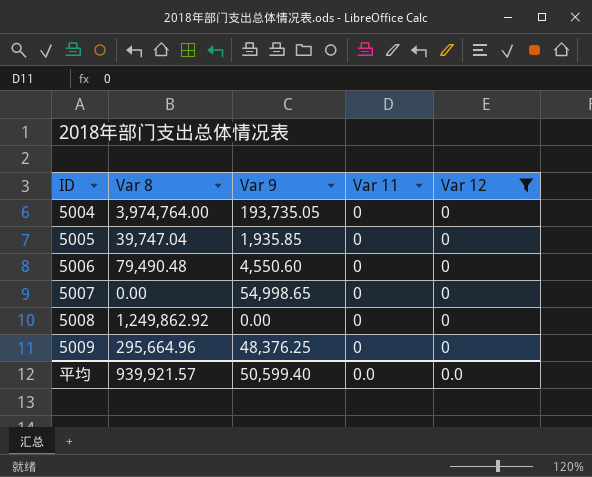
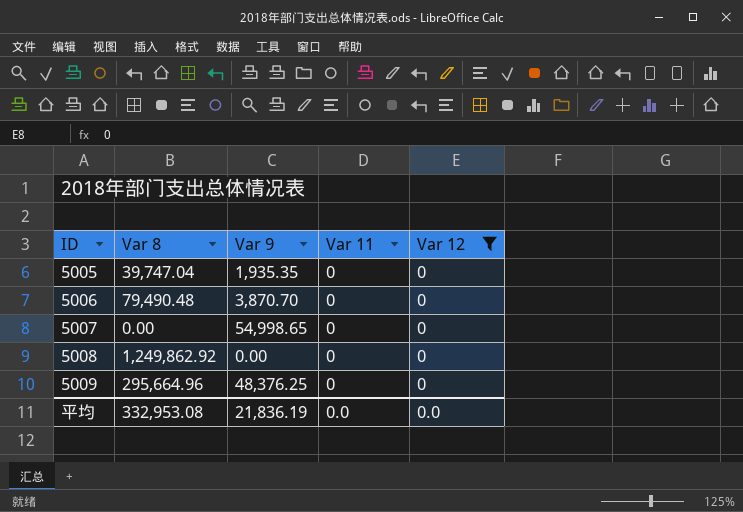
row 5004: 3,974,764.00 | 193,735.05 | 0 | 0 -> none
5005 | Var 9: 1,935.85 -> 1,935.35
5006 | Var 9: 4,550.60 -> 3,870.70
平均 | Var 8: 939,921.57 -> 332,953.08
平均 | Var 9: 50,599.40 -> 21,836.19

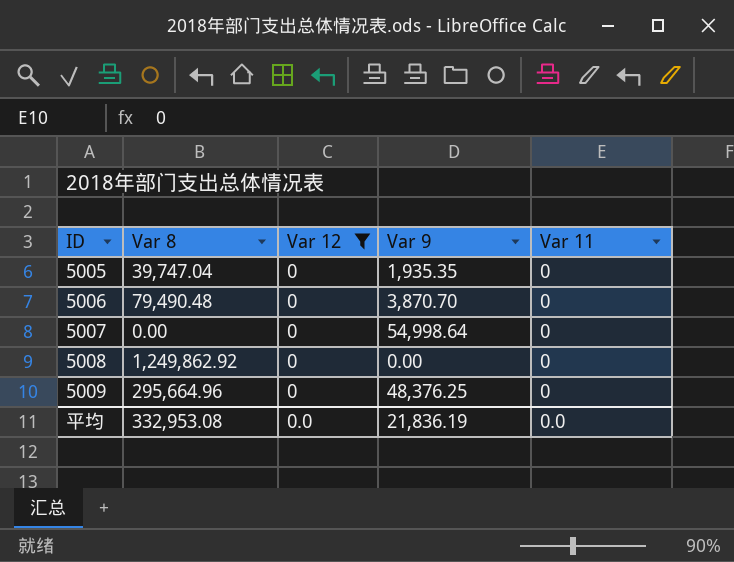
column Var 12 | position: 5 -> 3
5007 | Var 9: 54,998.65 -> 54,998.64

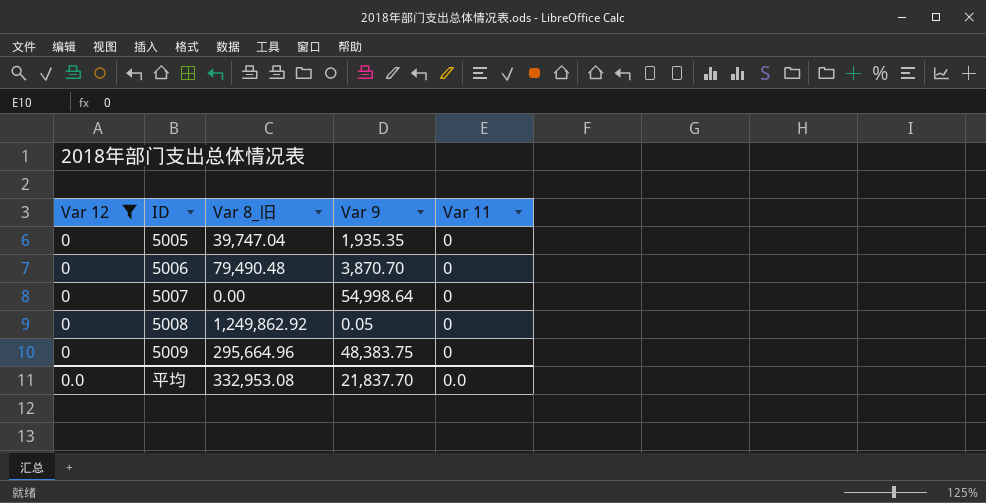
column Var 12 | position: 3 -> 1
column name: Var 8 -> Var 8_旧
5008 | Var 9: 0.00 -> 0.05
5009 | Var 9: 48,376.25 -> 48,383.75
平均 | Var 9: 21,836.19 -> 21,837.70

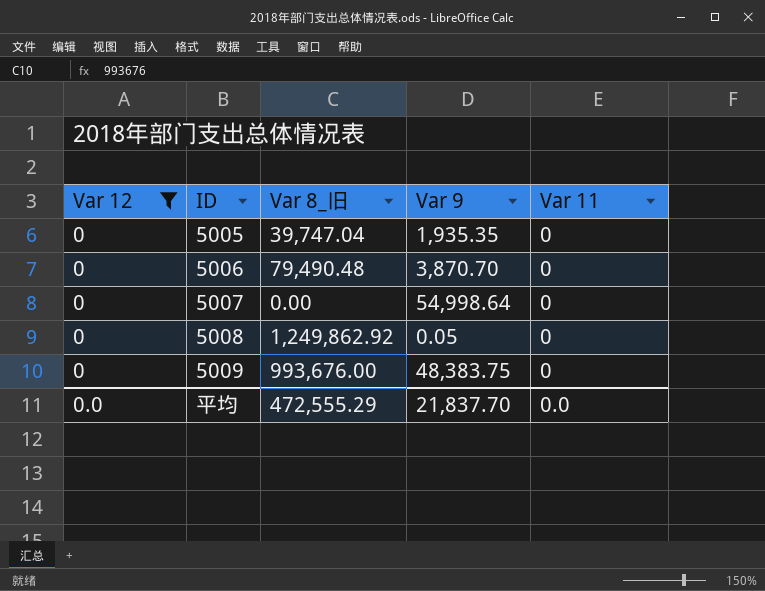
5009 | Var 8_旧: 295,664.96 -> 993,676.00
平均 | Var 8_旧: 332,953.08 -> 472,555.29

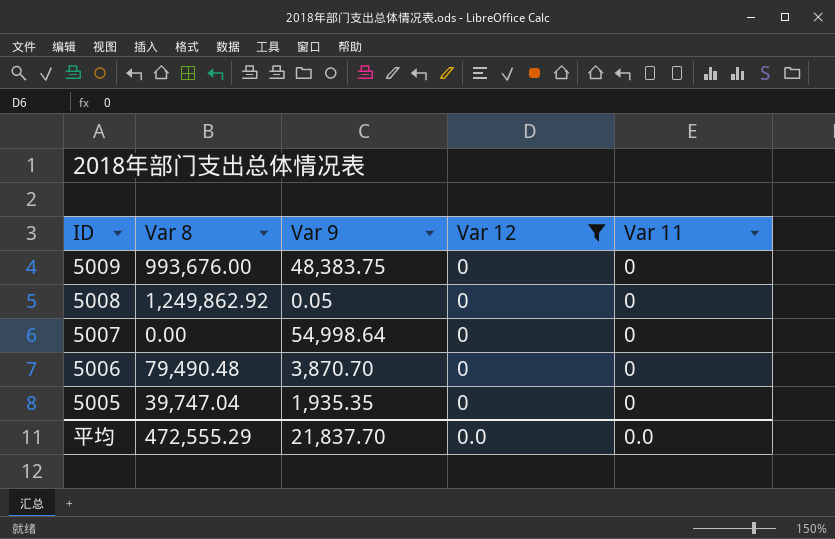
row order: ID ascending -> ID descending
column name: Var 8_旧 -> Var 8
column Var 12 | position: 1 -> 4

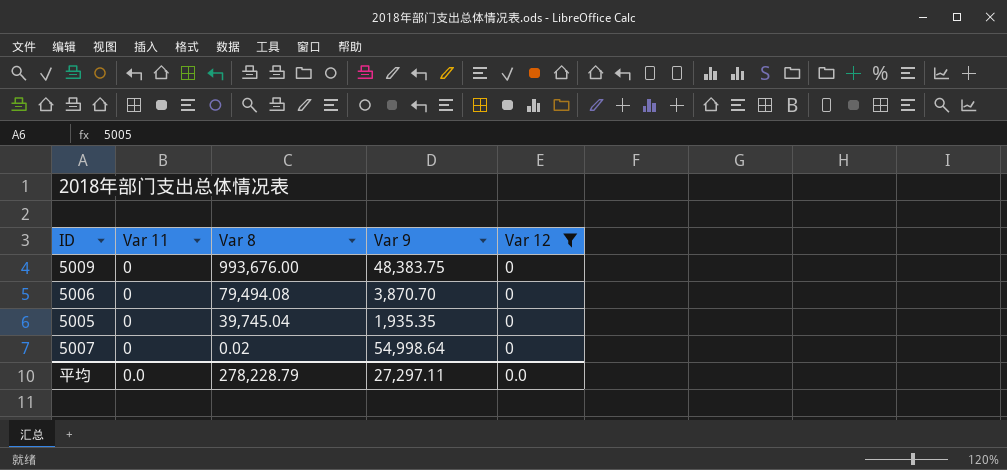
row order: ID descending -> Var 8 descending
column Var 11 | position: 5 -> 2
row 5008: 1,249,862.92 | 0.05 | 0 | 0 -> none
5006 | Var 8: 79,490.48 -> 79,494.08
5005 | Var 8: 39,747.04 -> 39,745.04
5007 | Var 8: 0.00 -> 0.02
平均 | Var 8: 472,555.29 -> 278,228.79
平均 | Var 9: 21,837.70 -> 27,297.11

